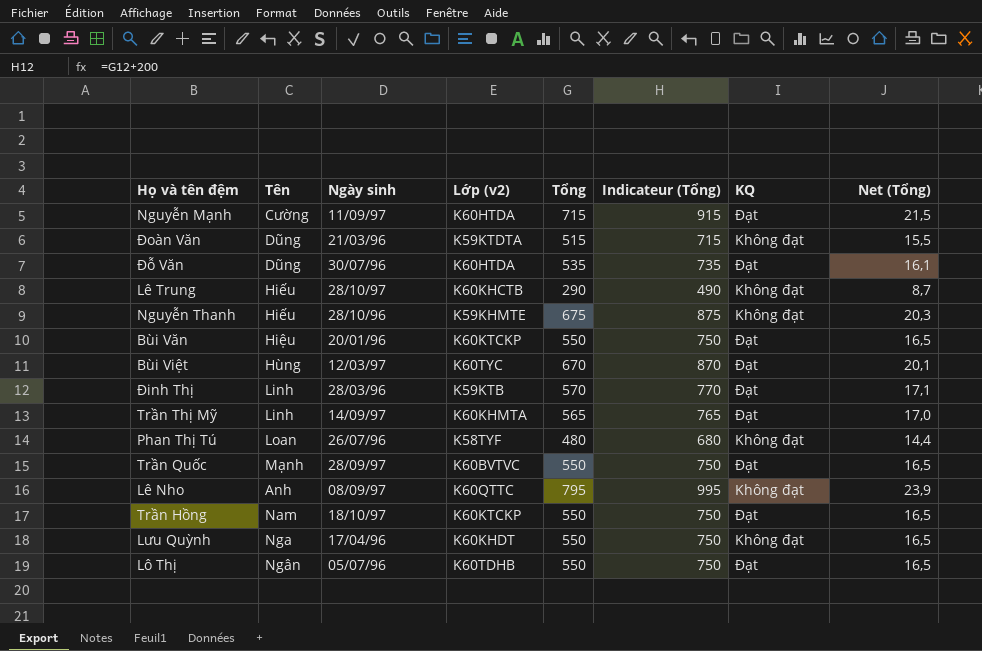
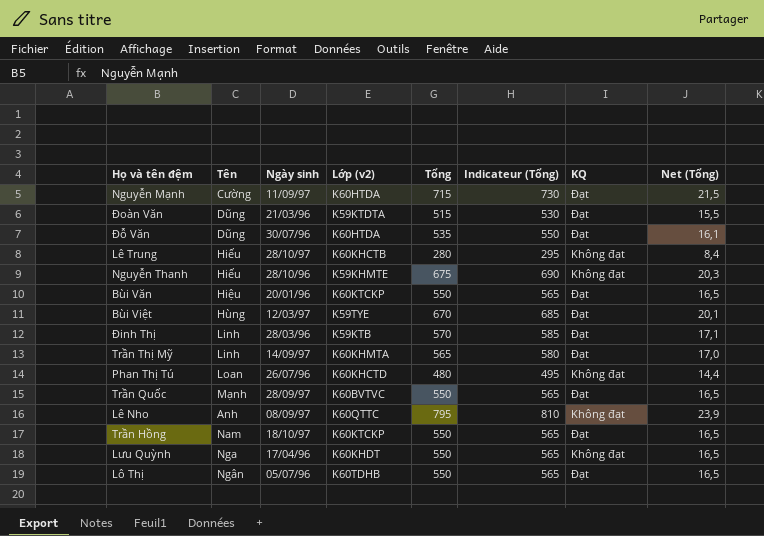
column Indicateur (Tổng) | formula: [Tổng] + 200 -> [Tổng] + 15
Đoàn Văn | KQ: Không đạt -> Đạt
Lê Trung | Tổng: 290 -> 280
Lê Trung | Net (Tổng): 8,7 -> 8,4
Bùi Việt | Lớp (v2): K60TYC -> K59TYE
Phan Thị Tú | Lớp (v2): K58TYF -> K60KHCTD

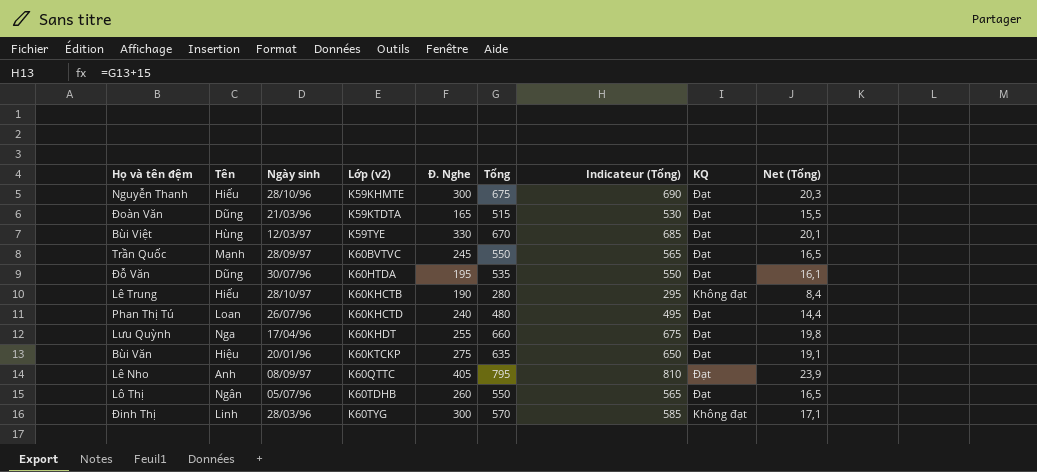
row order: none -> Lớp (v2) ascending
column Đ. Nghe | position: none -> 5
row Nguyễn Mạnh: Cường | 11/09/97 | K60HTDA | 715 | 730 | Đạt | 21,5 -> none
row Trần Thị Mỹ: Linh | 14/09/97 | K60KHMTA | 565 | 580 | Đạt | 17,0 -> none
row Trần Hồng: Nam | 18/10/97 | K60KTCKP | 550 | 565 | Đạt | 16,5 -> none
Nguyễn Thanh | KQ: Không đạt -> Đạt
Phan Thị Tú | KQ: Không đạt -> Đạt
Lưu Quỳnh | Tổng: 550 -> 660
Lưu Quỳnh | Indicateur (Tổng): 565 -> 675
Lưu Quỳnh | KQ: Không đạt -> Đạt
Lưu Quỳnh | Net (Tổng): 16,5 -> 19,8
Bùi Văn | Tổng: 550 -> 635
Bùi Văn | Indicateur (Tổng): 565 -> 650
Bùi Văn | Net (Tổng): 16,5 -> 19,1
Lê Nho | KQ: Không đạt -> Đạt
Đinh Thị | Lớp (v2): K59KTB -> K60TYG
Đinh Thị | KQ: Đạt -> Không đạt

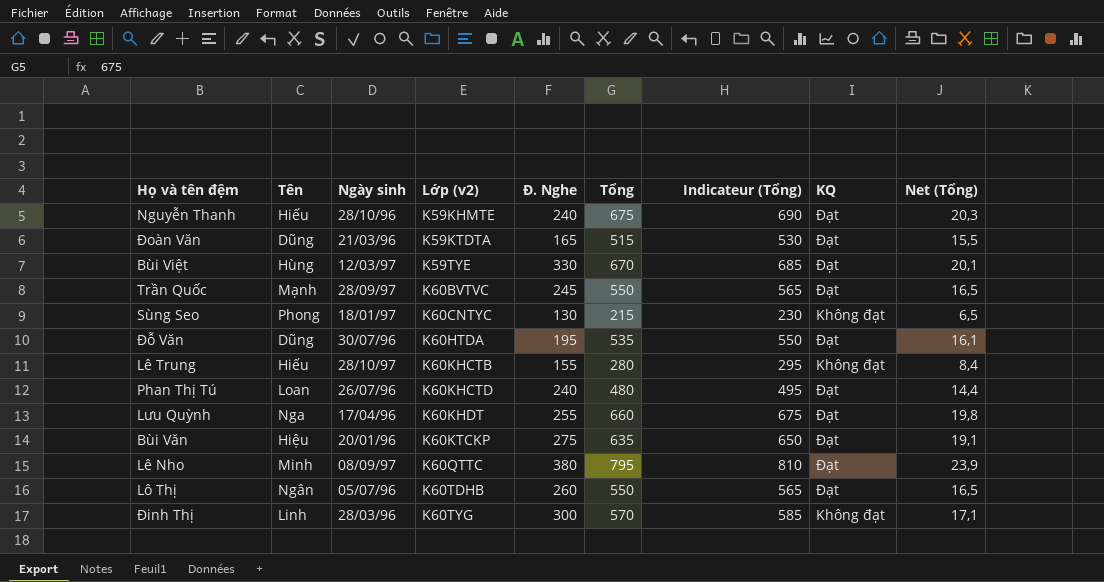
Nguyễn Thanh | Đ. Nghe: 300 -> 240
row Sùng Seo: none -> Phong | 18/01/97 | K60CNTYC | 130 | 215 | 230 | Không đạt | 6,5
Lê Trung | Đ. Nghe: 190 -> 155
Lê Nho | Tên: Anh -> Minh
Lê Nho | Đ. Nghe: 405 -> 380

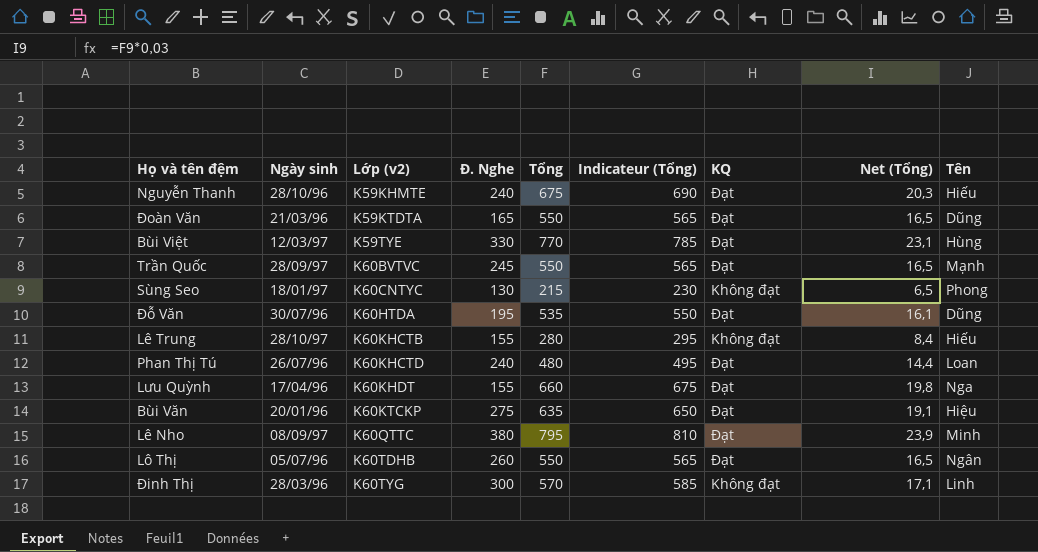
column Tên | position: 2 -> 9
Đoàn Văn | Tổng: 515 -> 550
Đoàn Văn | Indicateur (Tổng): 530 -> 565
Đoàn Văn | Net (Tổng): 15,5 -> 16,5
Bùi Việt | Tổng: 670 -> 770
Bùi Việt | Indicateur (Tổng): 685 -> 785
Bùi Việt | Net (Tổng): 20,1 -> 23,1
Lưu Quỳnh | Đ. Nghe: 255 -> 155

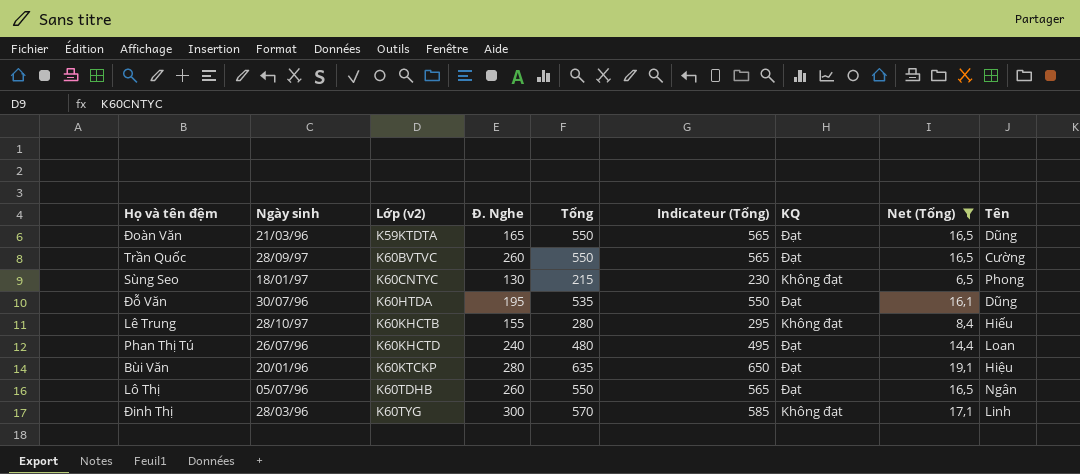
filter: none -> Net (Tổng) <= 19,1
Trần Quốc | Đ. Nghe: 245 -> 260
Trần Quốc | Tên: Mạnh -> Cường
Bùi Văn | Đ. Nghe: 275 -> 280

